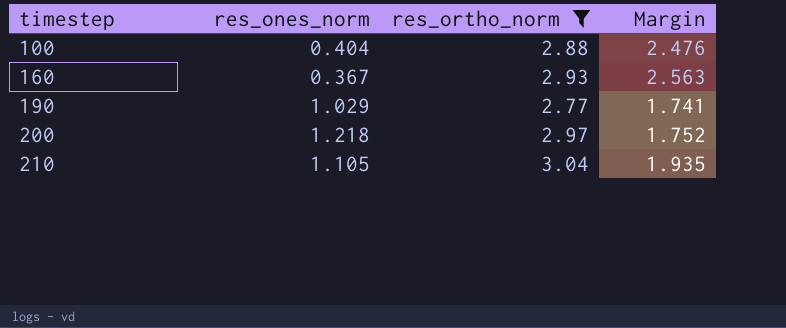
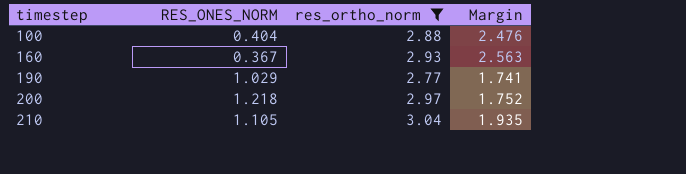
column name: res_ones_norm -> RES_ONES_NORM

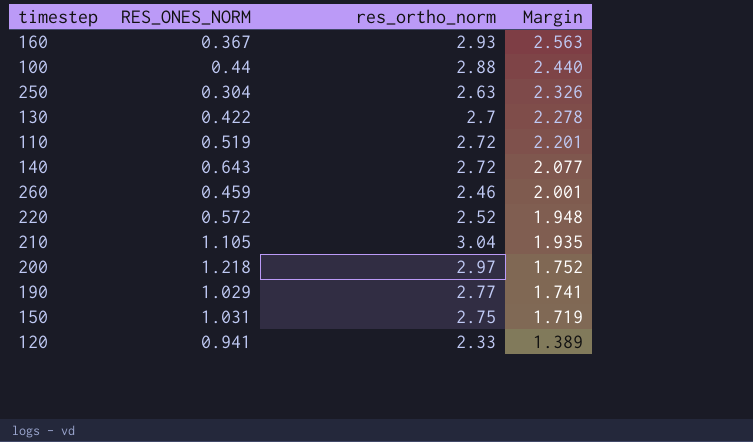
filter: res_ortho_norm >= 2.77 -> none
row order: timestep ascending -> Margin descending
100 | RES_ONES_NORM: 0.404 -> 0.44
100 | Margin: 2.476 -> 2.440

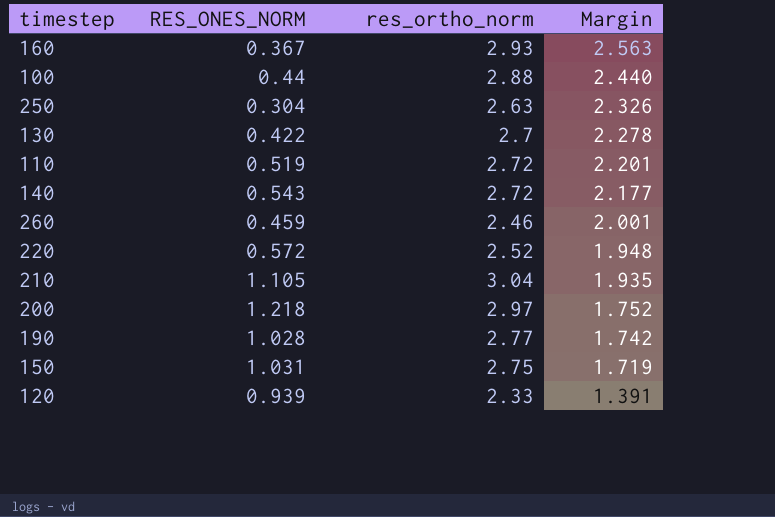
140 | RES_ONES_NORM: 0.643 -> 0.543
140 | Margin: 2.077 -> 2.177
190 | RES_ONES_NORM: 1.029 -> 1.028
190 | Margin: 1.741 -> 1.742
120 | RES_ONES_NORM: 0.941 -> 0.939
120 | Margin: 1.389 -> 1.391

